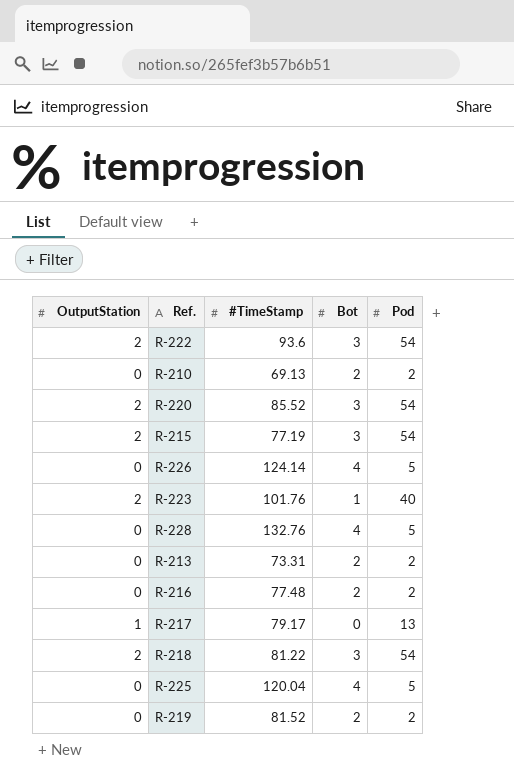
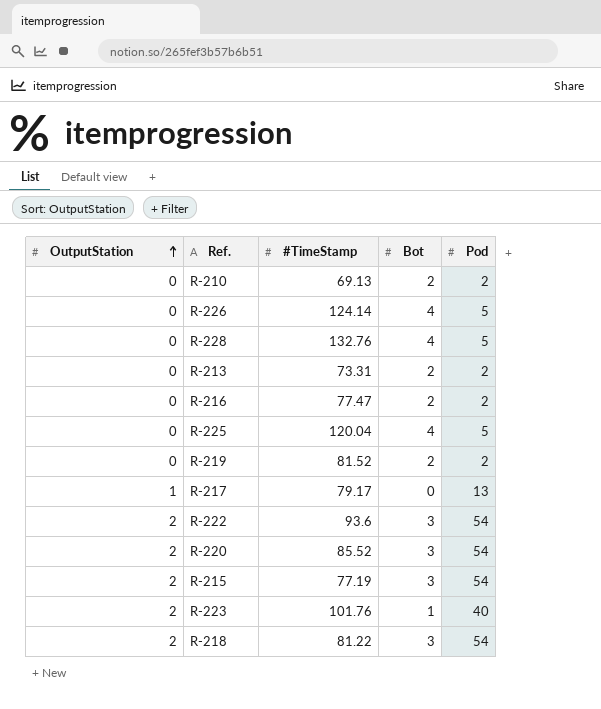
row order: none -> OutputStation ascending
R-216 | #TimeStamp: 77.48 -> 77.47

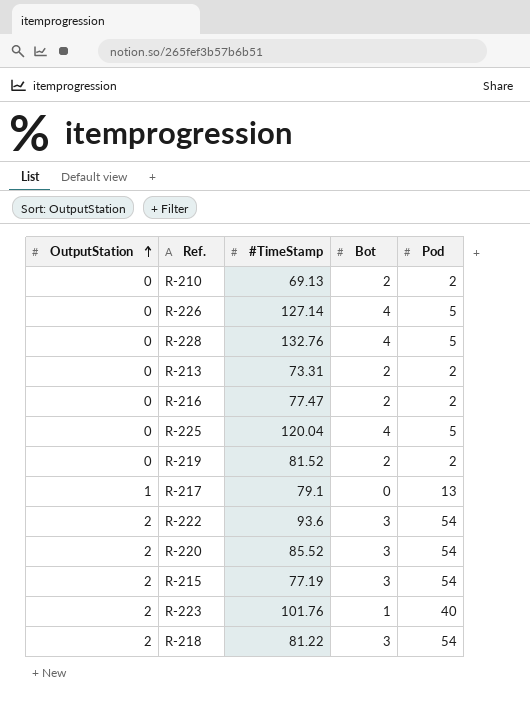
R-226 | #TimeStamp: 124.14 -> 127.14
R-217 | #TimeStamp: 79.17 -> 79.1

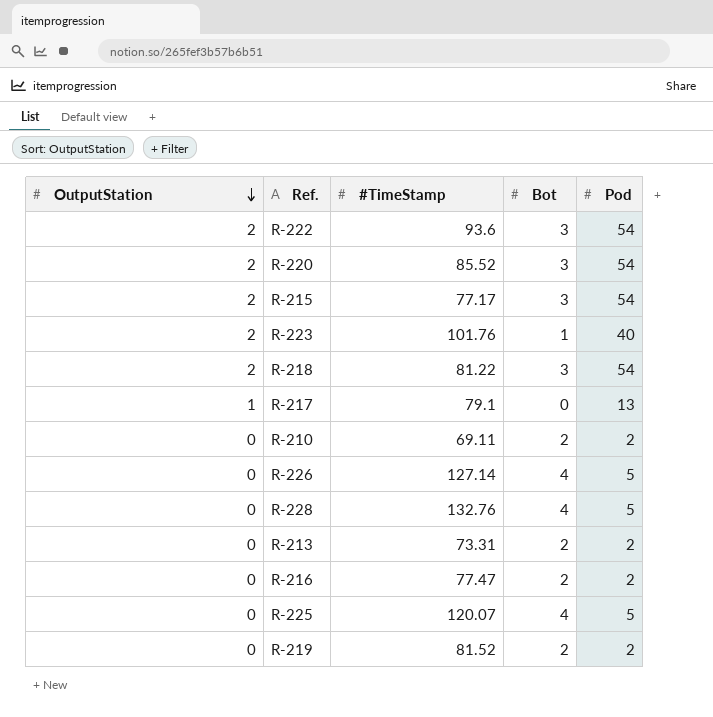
row order: OutputStation ascending -> OutputStation descending
R-215 | #TimeStamp: 77.19 -> 77.17
R-210 | #TimeStamp: 69.13 -> 69.11
R-225 | #TimeStamp: 120.04 -> 120.07

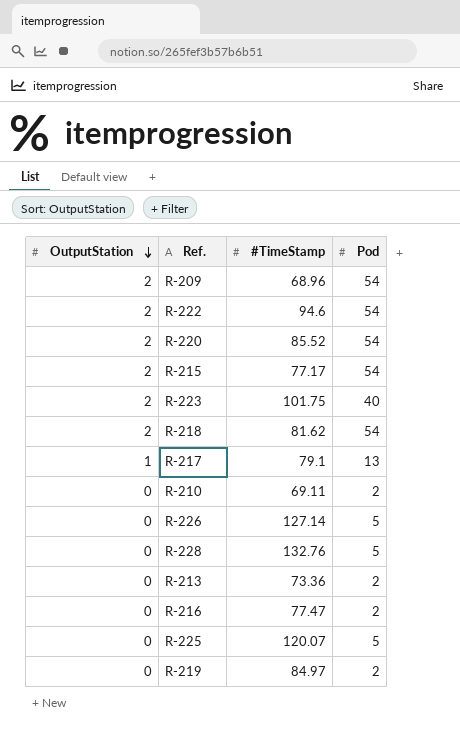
column Bot | position: 4 -> none
row R-209: none -> 2 | 68.96 | 54
R-222 | #TimeStamp: 93.6 -> 94.6
R-223 | #TimeStamp: 101.76 -> 101.75
R-218 | #TimeStamp: 81.22 -> 81.62
R-213 | #TimeStamp: 73.31 -> 73.36
R-219 | #TimeStamp: 81.52 -> 84.97

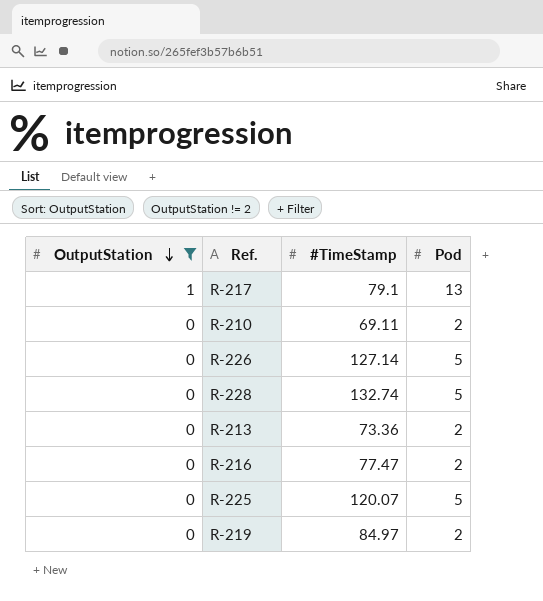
filter: none -> OutputStation != 2
R-228 | #TimeStamp: 132.76 -> 132.74

